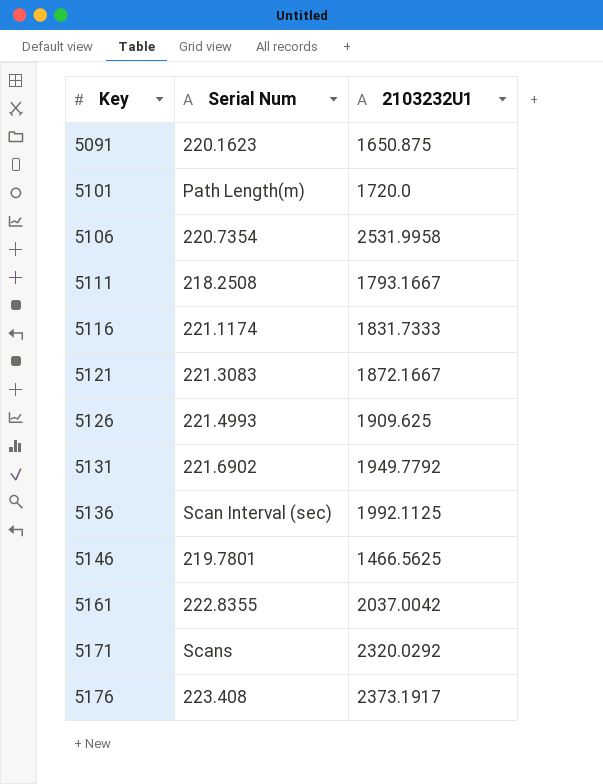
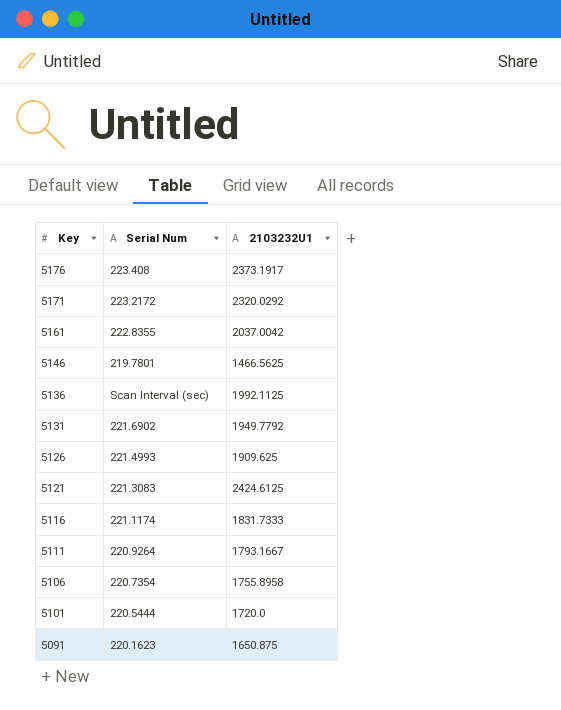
row order: Key ascending -> Key descending
5171 | Serial Num: Scans -> 223.2172
5121 | 2103232U1: 1872.1667 -> 2424.6125
5111 | Serial Num: 218.2508 -> 220.9264
5106 | 2103232U1: 2531.9958 -> 1755.8958
5101 | Serial Num: Path Length(m) -> 220.5444

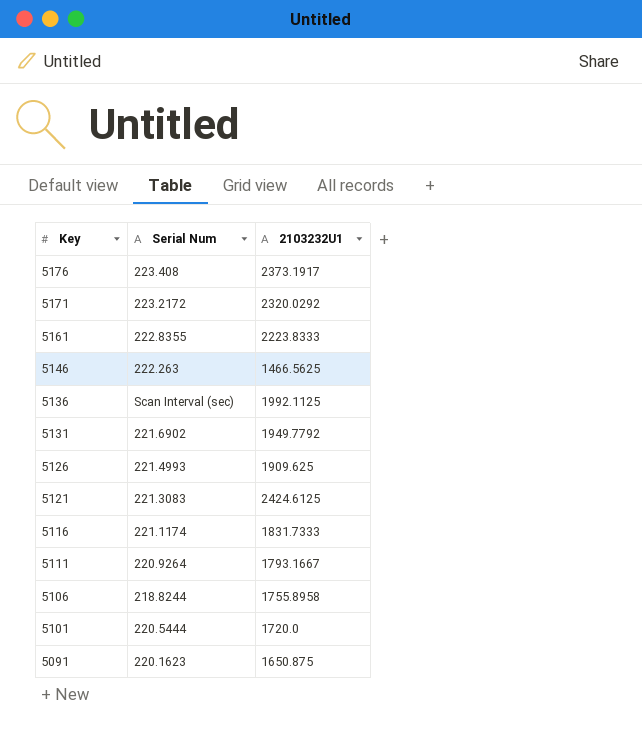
5161 | 2103232U1: 2037.0042 -> 2223.8333
5146 | Serial Num: 219.7801 -> 222.263
5106 | Serial Num: 220.7354 -> 218.8244

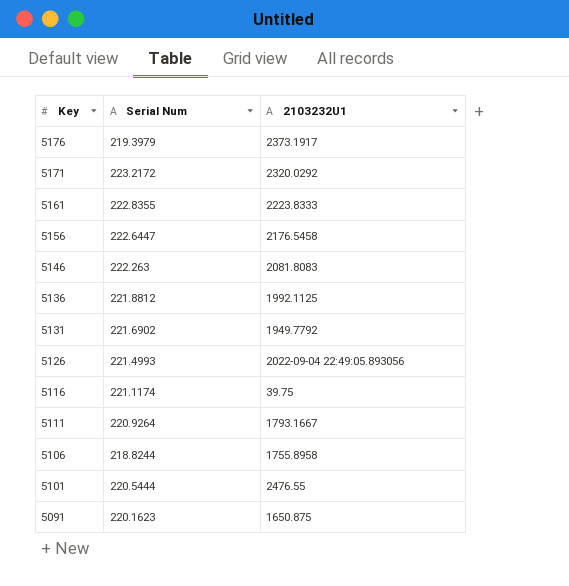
row 5121: 221.3083 | 2424.6125 -> none
5176 | Serial Num: 223.408 -> 219.3979
row 5156: none -> 222.6447 | 2176.5458
5146 | 2103232U1: 1466.5625 -> 2081.8083
5136 | Serial Num: Scan Interval (sec) -> 221.8812
5126 | 2103232U1: 1909.625 -> 2022-09-04 22:49:05.893056
5116 | 2103232U1: 1831.7333 -> 39.75
5101 | 2103232U1: 1720.0 -> 2476.55

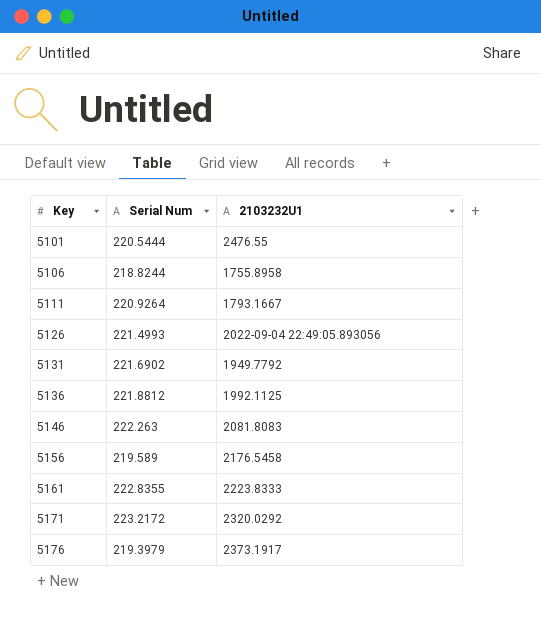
row order: Key descending -> Key ascending
row 5116: 221.1174 | 39.75 -> none
row 5091: 220.1623 | 1650.875 -> none
5156 | Serial Num: 222.6447 -> 219.589

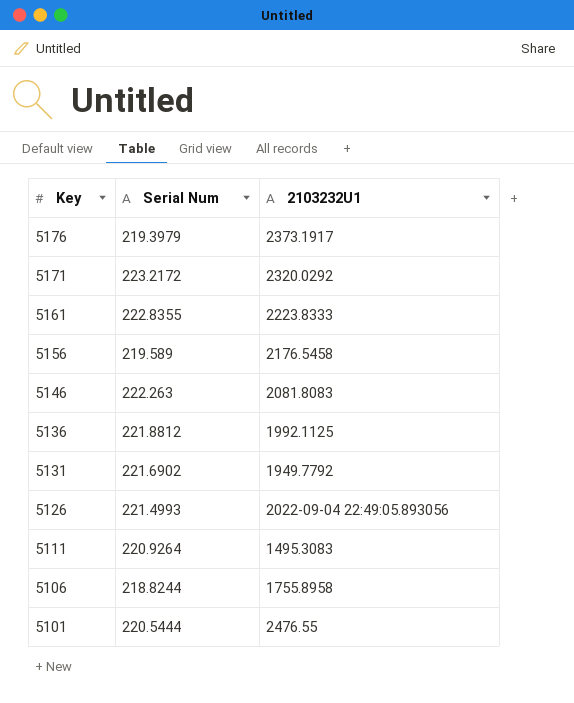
row order: Key ascending -> Key descending
5111 | 2103232U1: 1793.1667 -> 1495.3083

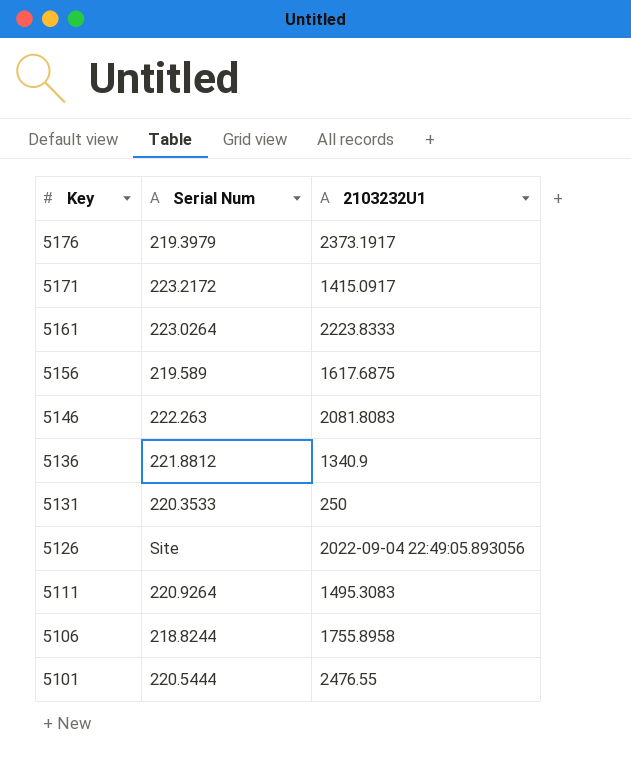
5171 | 2103232U1: 2320.0292 -> 1415.0917
5161 | Serial Num: 222.8355 -> 223.0264
5156 | 2103232U1: 2176.5458 -> 1617.6875
5136 | 2103232U1: 1992.1125 -> 1340.9
5131 | Serial Num: 221.6902 -> 220.3533
5131 | 2103232U1: 1949.7792 -> 250
5126 | Serial Num: 221.4993 -> Site

